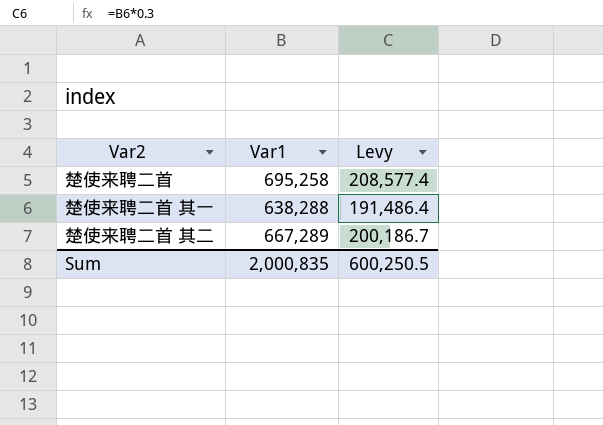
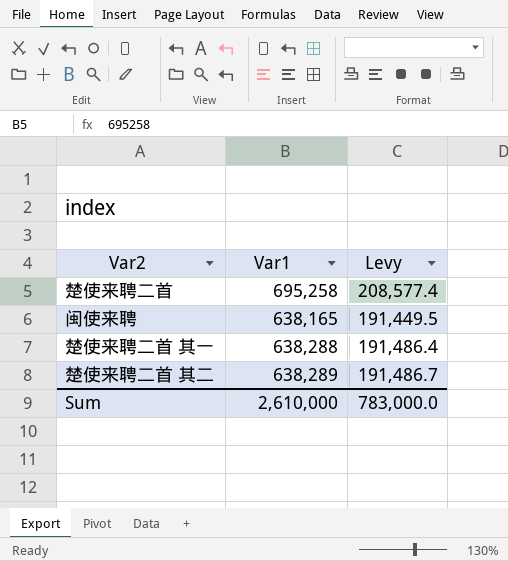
row 闽使来聘: none -> 638,165 | 191,449.5
楚使来聘二首 其二 | Var1: 667,289 -> 638,289
楚使来聘二首 其二 | Levy: 200,186.7 -> 191,486.7
Sum | Var1: 2,000,835 -> 2,610,000
Sum | Levy: 600,250.5 -> 783,000.0

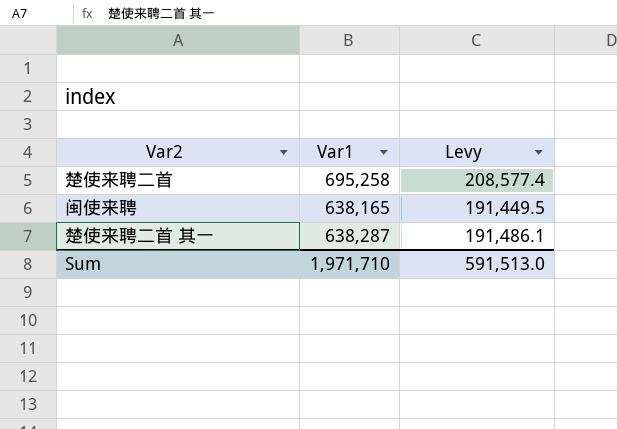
row 楚使来聘二首 其二: 638,289 | 191,486.7 -> none
楚使来聘二首 其一 | Var1: 638,288 -> 638,287
楚使来聘二首 其一 | Levy: 191,486.4 -> 191,486.1
Sum | Var1: 2,610,000 -> 1,971,710
Sum | Levy: 783,000.0 -> 591,513.0

